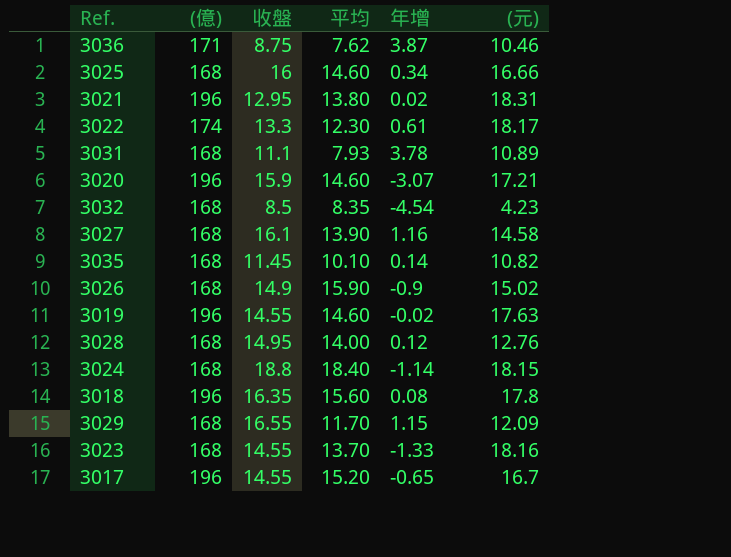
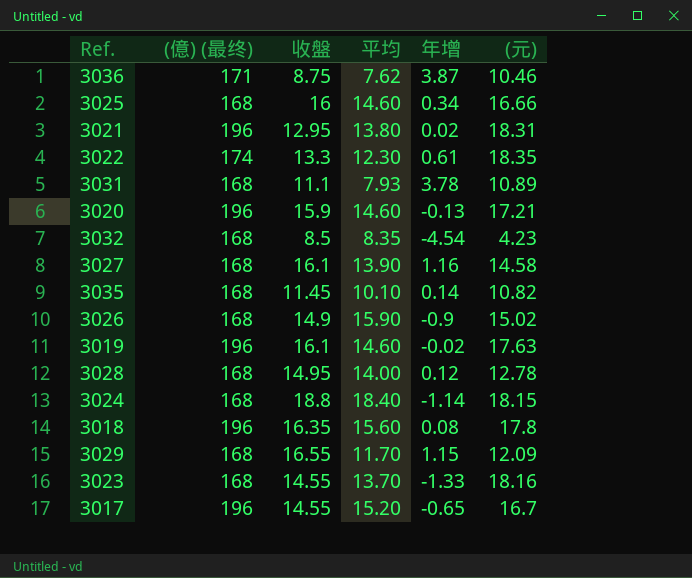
column name: (億) -> (億) (最终)
3022 | (元): 18.17 -> 18.35
3020 | 年增: -3.07 -> -0.13
3019 | 收盤: 14.55 -> 16.1
3028 | (元): 12.76 -> 12.78

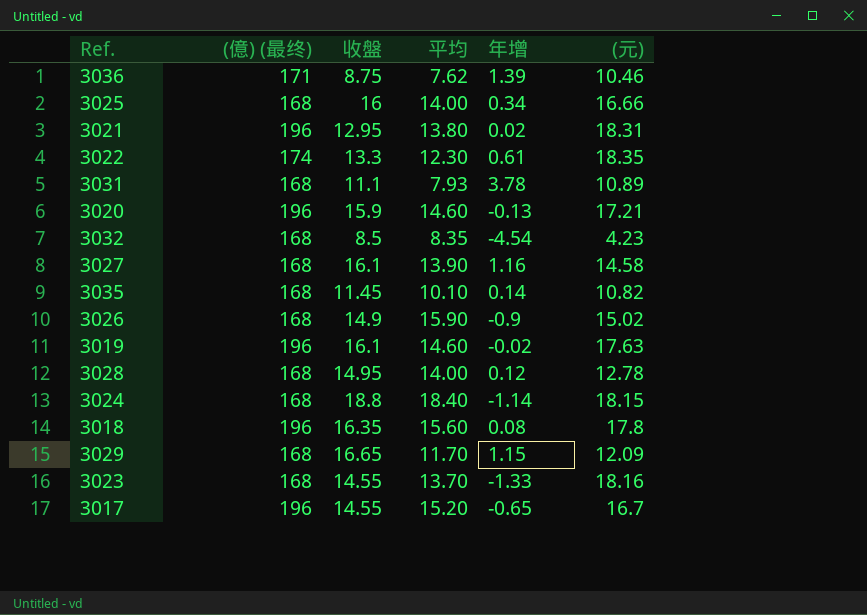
3036 | 年增: 3.87 -> 1.39
3025 | 平均: 14.60 -> 14.00
3029 | 收盤: 16.55 -> 16.65

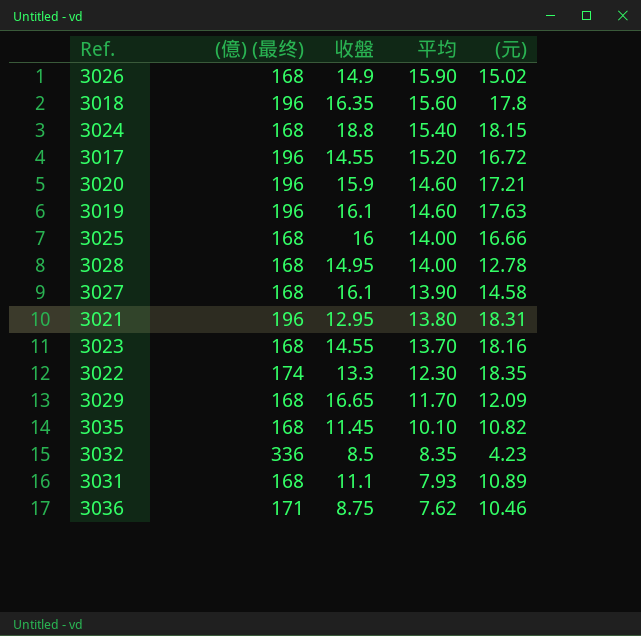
row order: none -> 平均 descending
column 年增 | position: 5 -> none
3024 | 平均: 18.40 -> 15.40
3017 | (元): 16.7 -> 16.72
3032 | (億) (最终): 168 -> 336

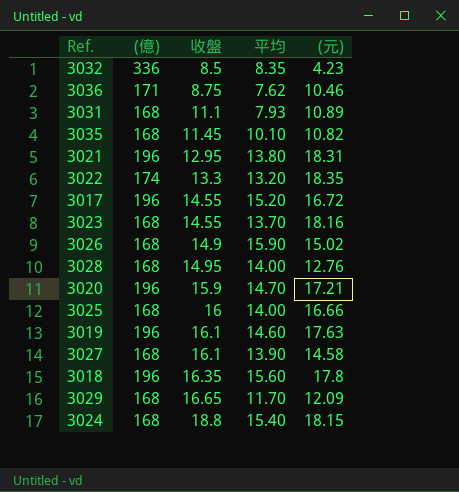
row order: 平均 descending -> 收盤 ascending
column name: (億) (最终) -> (億)
3022 | 平均: 12.30 -> 13.20
3028 | (元): 12.78 -> 12.76
3020 | 平均: 14.60 -> 14.70

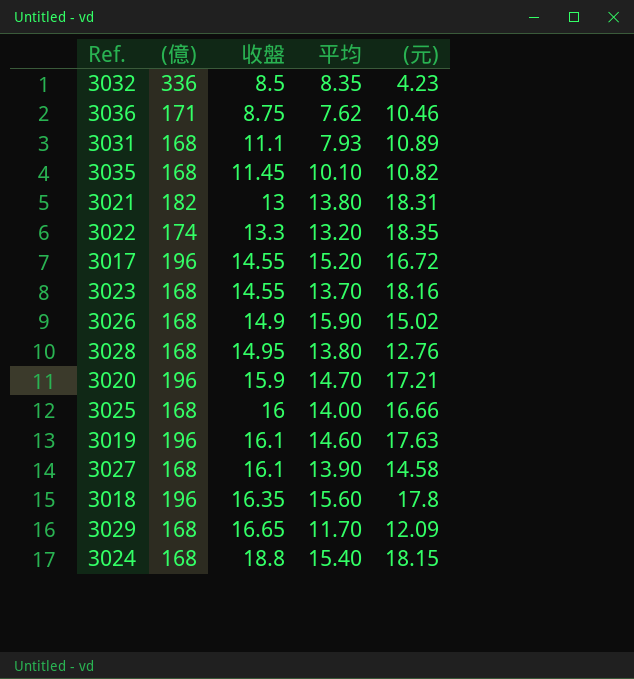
3021 | (億): 196 -> 182
3021 | 收盤: 12.95 -> 13
3028 | 平均: 14.00 -> 13.80

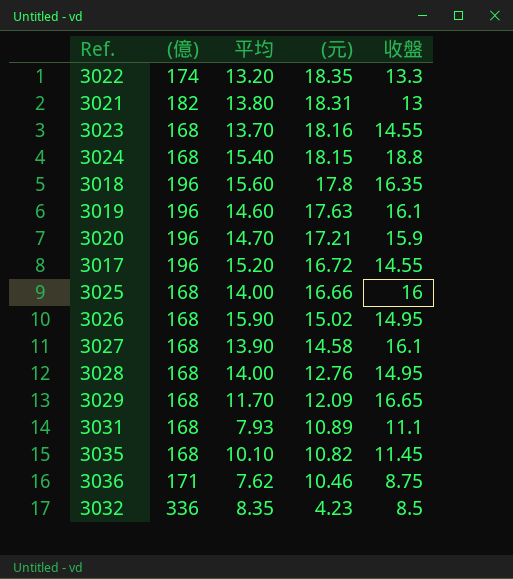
row order: 收盤 ascending -> (元) descending
column 收盤 | position: 3 -> 5
3026 | 收盤: 14.9 -> 14.95
3028 | 平均: 13.80 -> 14.00

